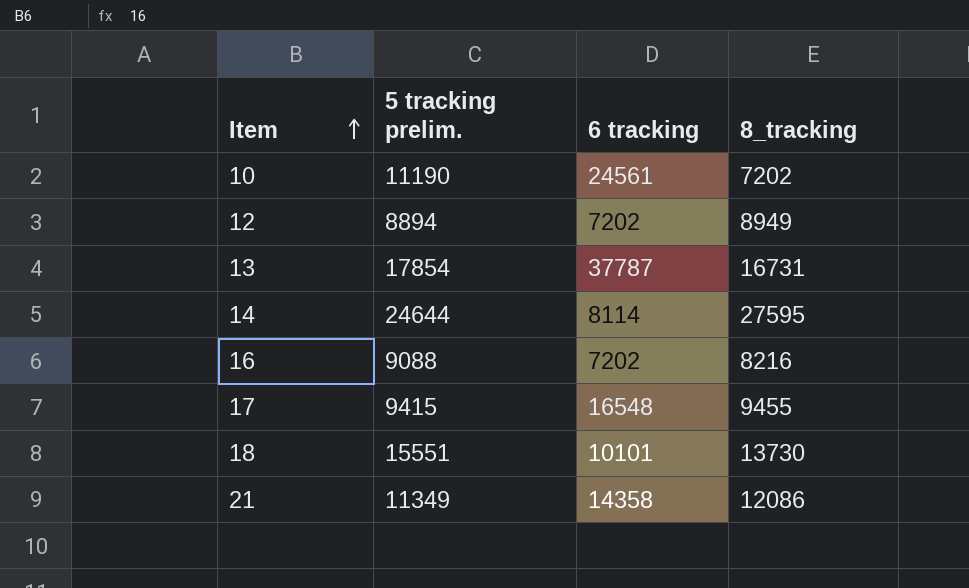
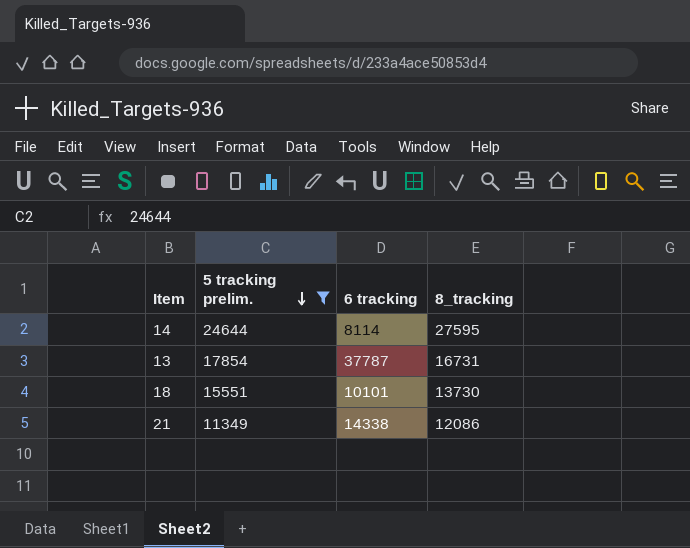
filter: none -> 5 tracking prelim. >= 11349
row order: Item ascending -> 5 tracking prelim. descending
21 | 6 tracking: 14358 -> 14338

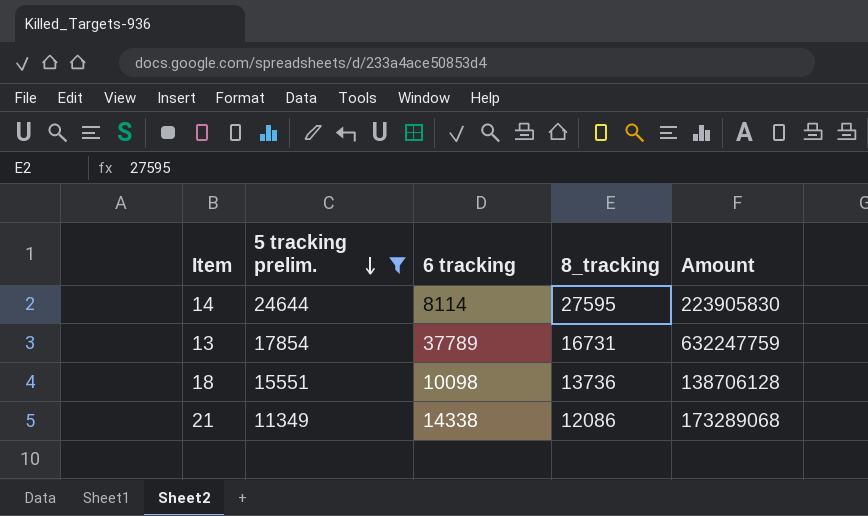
column Amount | formula: none -> [6 tracking] * [8_tracking]
13 | 6 tracking: 37787 -> 37789
18 | 6 tracking: 10101 -> 10098
18 | 8_tracking: 13730 -> 13736

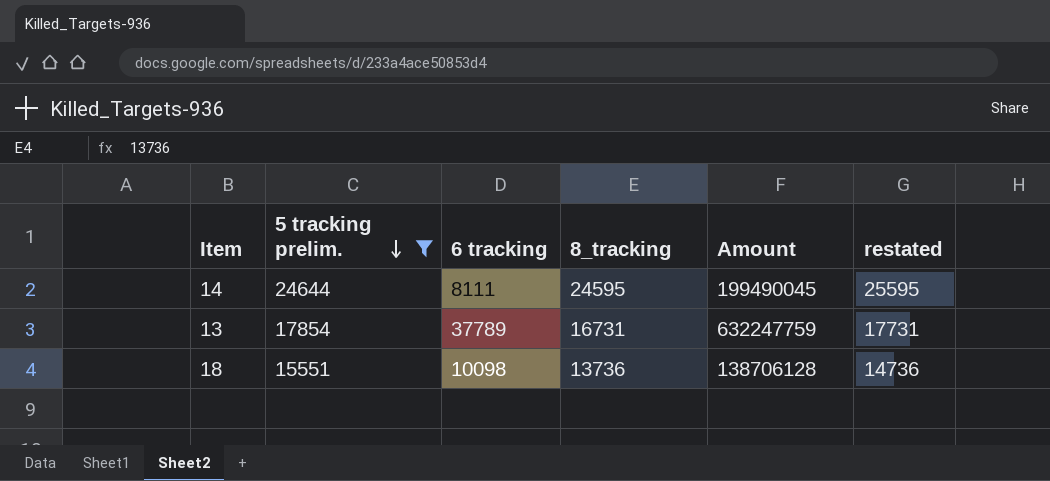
column restated | formula: none -> [8_tracking] + 1000
row 21: 11349 | 14338 | 12086 | 173289068 -> none
14 | 6 tracking: 8114 -> 8111
14 | 8_tracking: 27595 -> 24595
14 | Amount: 223905830 -> 199490045

